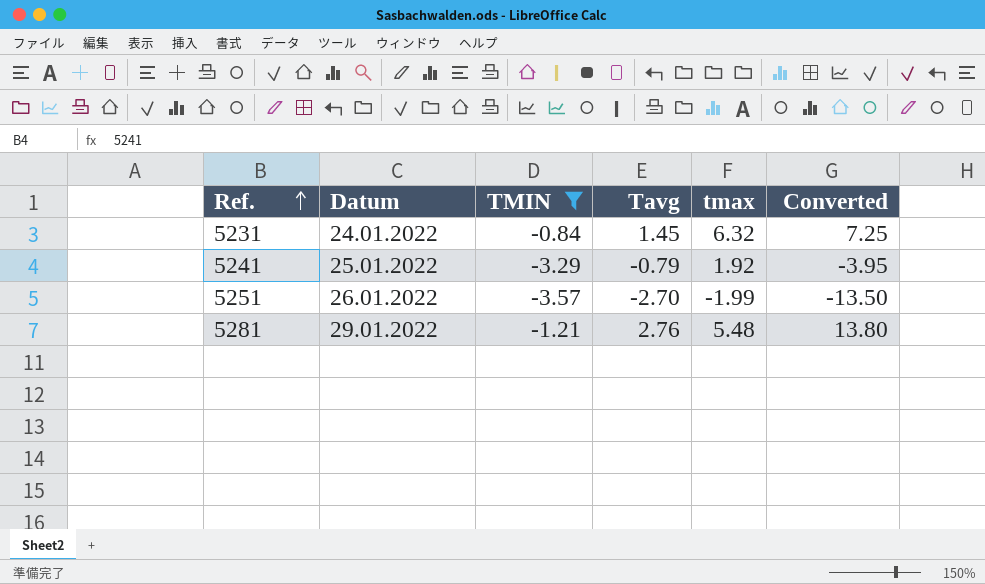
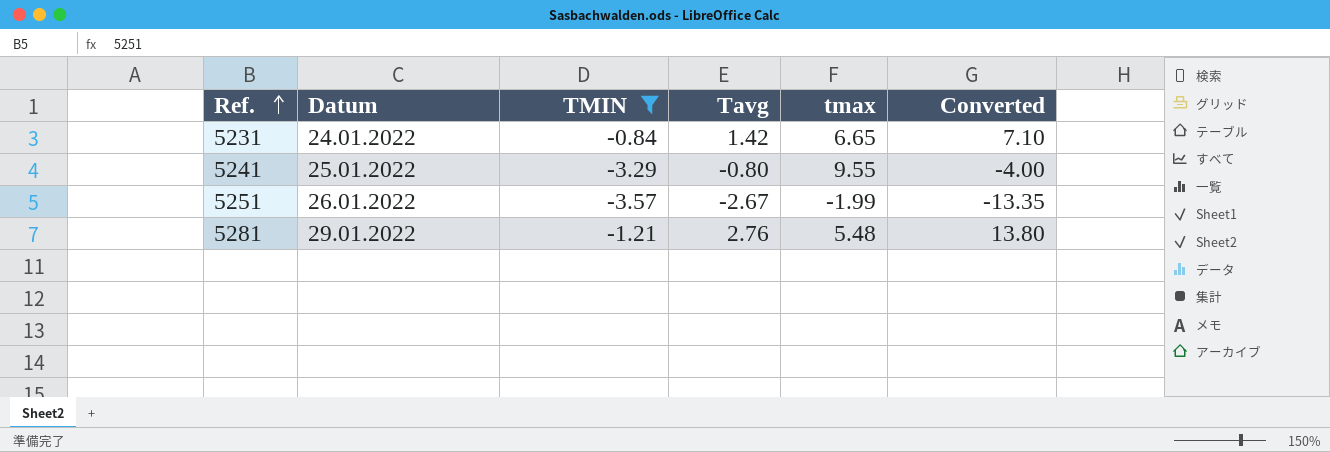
5231 | Tavg: 1.45 -> 1.42
5231 | tmax: 6.32 -> 6.65
5231 | Converted: 7.25 -> 7.10
5241 | Tavg: -0.79 -> -0.80
5241 | tmax: 1.92 -> 9.55
5241 | Converted: -3.95 -> -4.00
5251 | Tavg: -2.70 -> -2.67
5251 | Converted: -13.50 -> -13.35

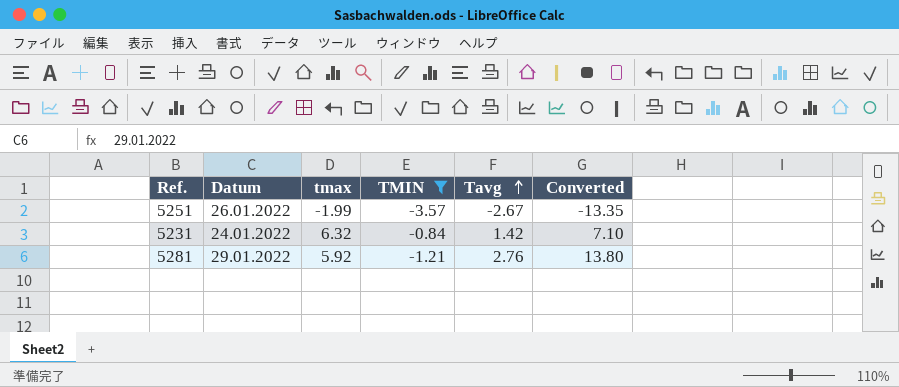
row order: Ref. ascending -> Tavg ascending
column tmax | position: 5 -> 3
row 5241: 25.01.2022 | -3.29 | -0.80 | 9.55 | -4.00 -> none
5231 | tmax: 6.65 -> 6.32
5281 | tmax: 5.48 -> 5.92

